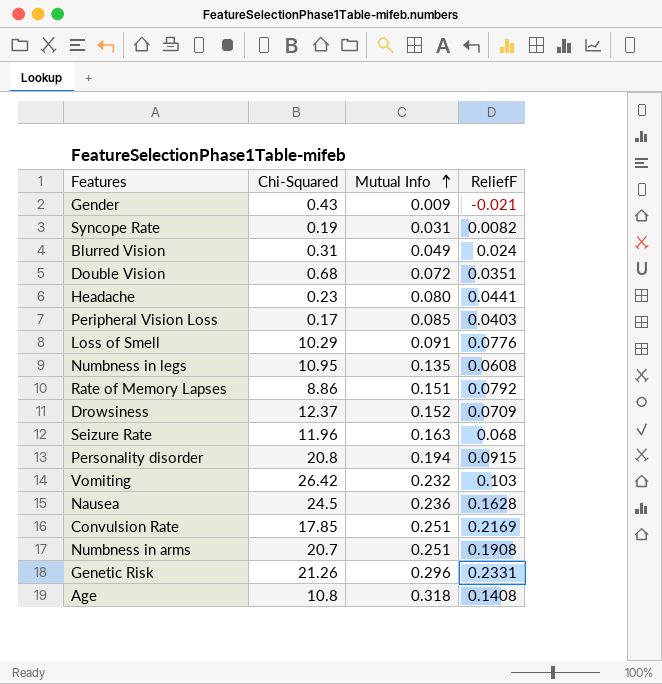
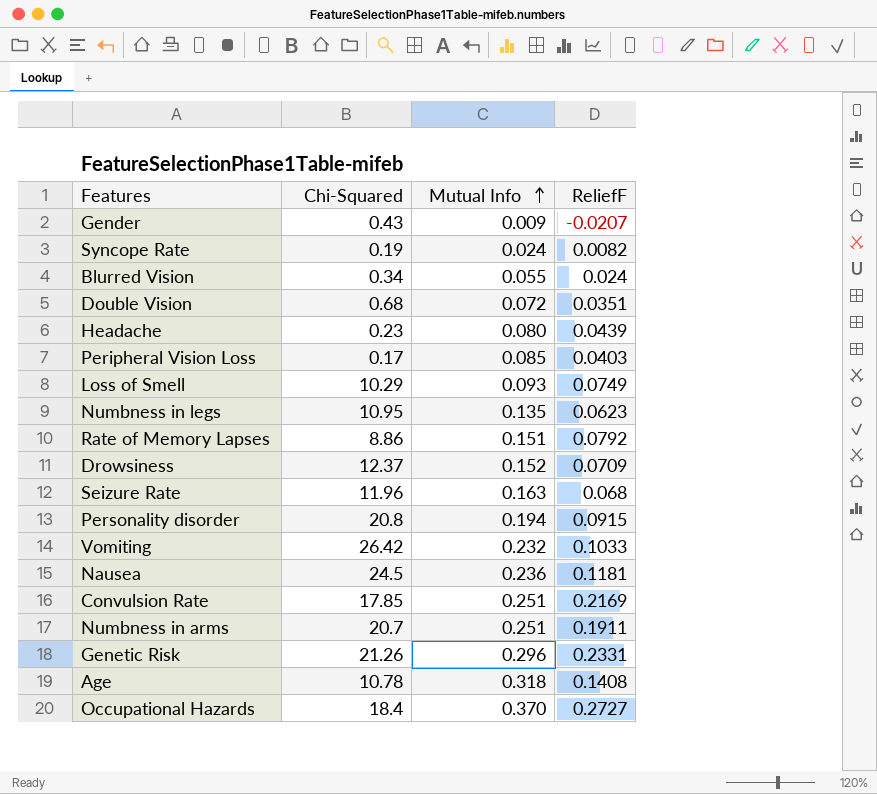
Gender | ReliefF: -0.021 -> -0.0207
Syncope Rate | Mutual Info: 0.031 -> 0.024
Blurred Vision | Chi-Squared: 0.31 -> 0.34
Blurred Vision | Mutual Info: 0.049 -> 0.055
Headache | ReliefF: 0.0441 -> 0.0439
Loss of Smell | Mutual Info: 0.091 -> 0.093
Loss of Smell | ReliefF: 0.0776 -> 0.0749
Numbness in legs | ReliefF: 0.0608 -> 0.0623
Vomiting | ReliefF: 0.103 -> 0.1033
Nausea | ReliefF: 0.1628 -> 0.1181
Numbness in arms | ReliefF: 0.1908 -> 0.1911
Age | Chi-Squared: 10.8 -> 10.78
row Occupational Hazards: none -> 18.4 | 0.370 | 0.2727

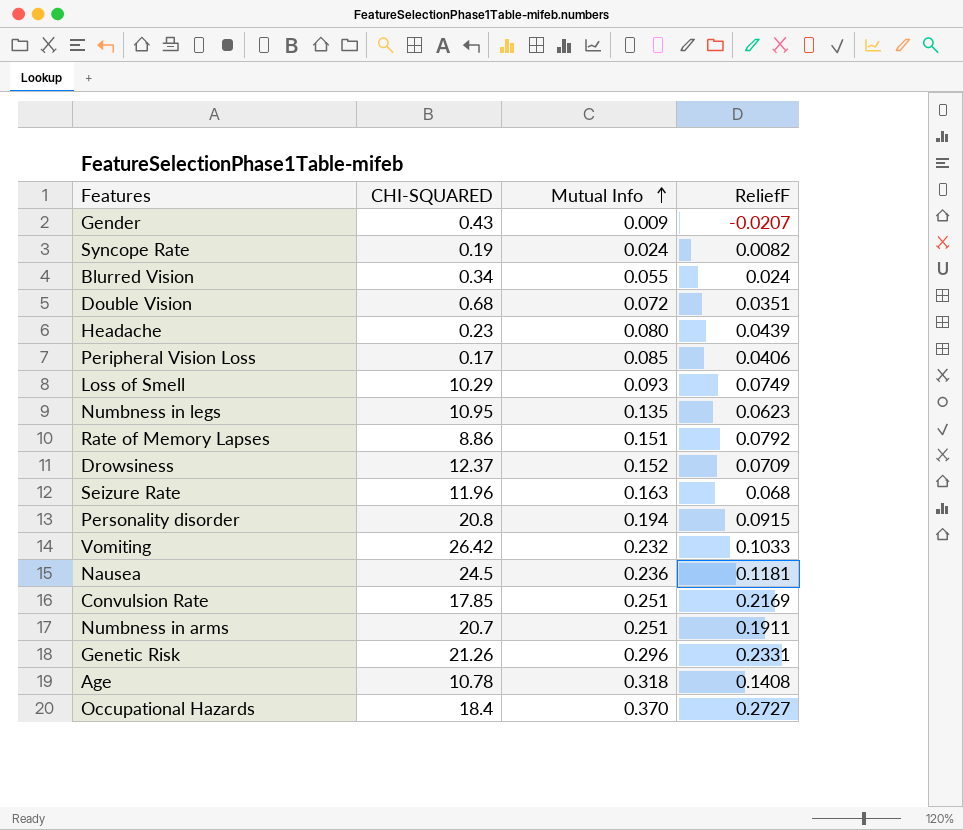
column name: Chi-Squared -> CHI-SQUARED
Peripheral Vision Loss | ReliefF: 0.0403 -> 0.0406

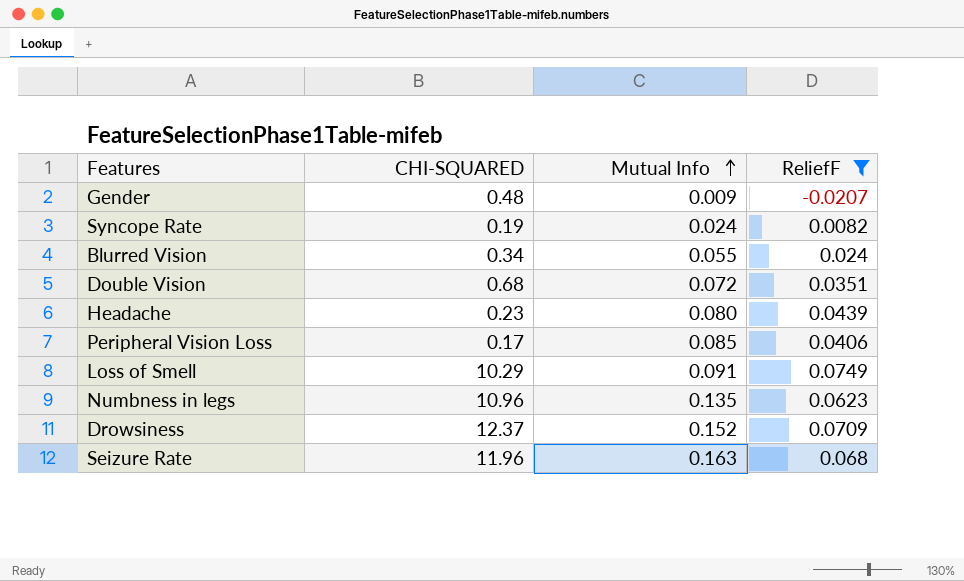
filter: none -> ReliefF <= 0.0749
Gender | CHI-SQUARED: 0.43 -> 0.48
Loss of Smell | Mutual Info: 0.093 -> 0.091
Numbness in legs | CHI-SQUARED: 10.95 -> 10.96

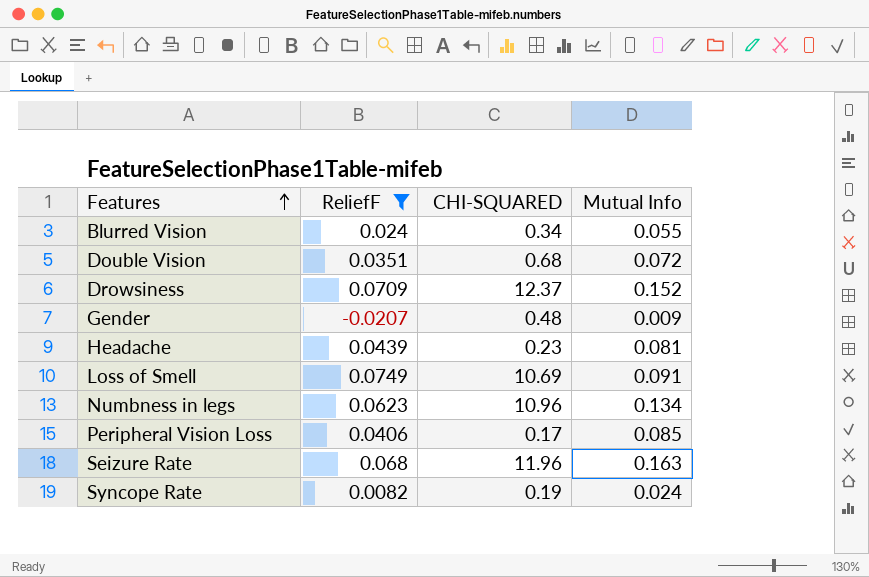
row order: Mutual Info ascending -> Features ascending
column ReliefF | position: 4 -> 2
Headache | Mutual Info: 0.080 -> 0.081
Loss of Smell | CHI-SQUARED: 10.29 -> 10.69
Numbness in legs | Mutual Info: 0.135 -> 0.134

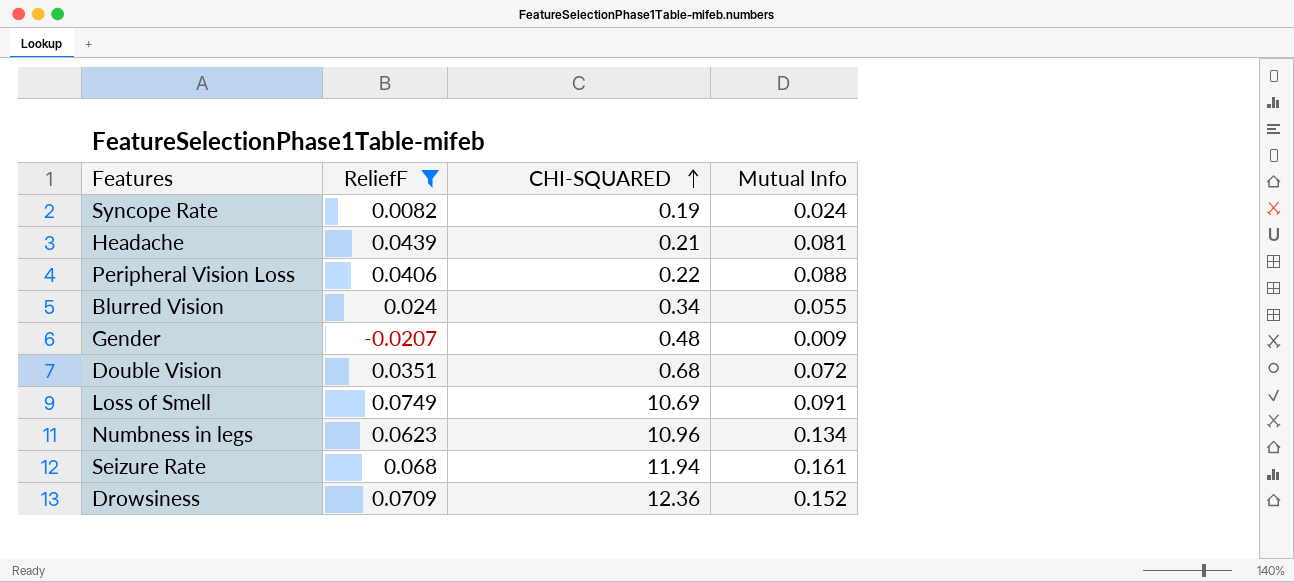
row order: Features ascending -> CHI-SQUARED ascending
Headache | CHI-SQUARED: 0.23 -> 0.21
Peripheral Vision Loss | CHI-SQUARED: 0.17 -> 0.22
Peripheral Vision Loss | Mutual Info: 0.085 -> 0.088
Seizure Rate | CHI-SQUARED: 11.96 -> 11.94
Seizure Rate | Mutual Info: 0.163 -> 0.161
Drowsiness | CHI-SQUARED: 12.37 -> 12.36

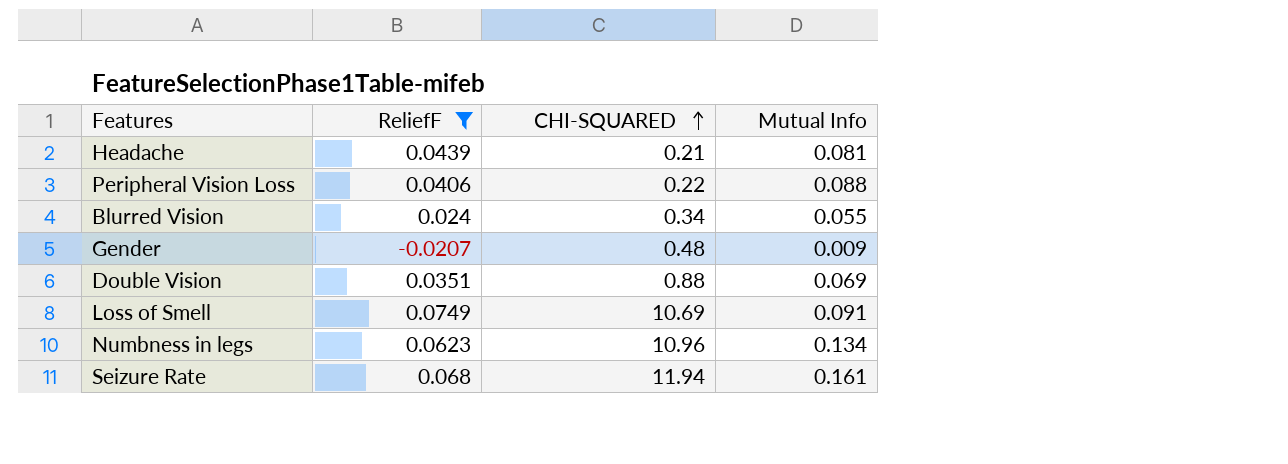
row Syncope Rate: 0.0082 | 0.19 | 0.024 -> none
row Drowsiness: 0.0709 | 12.36 | 0.152 -> none
Double Vision | CHI-SQUARED: 0.68 -> 0.88
Double Vision | Mutual Info: 0.072 -> 0.069

